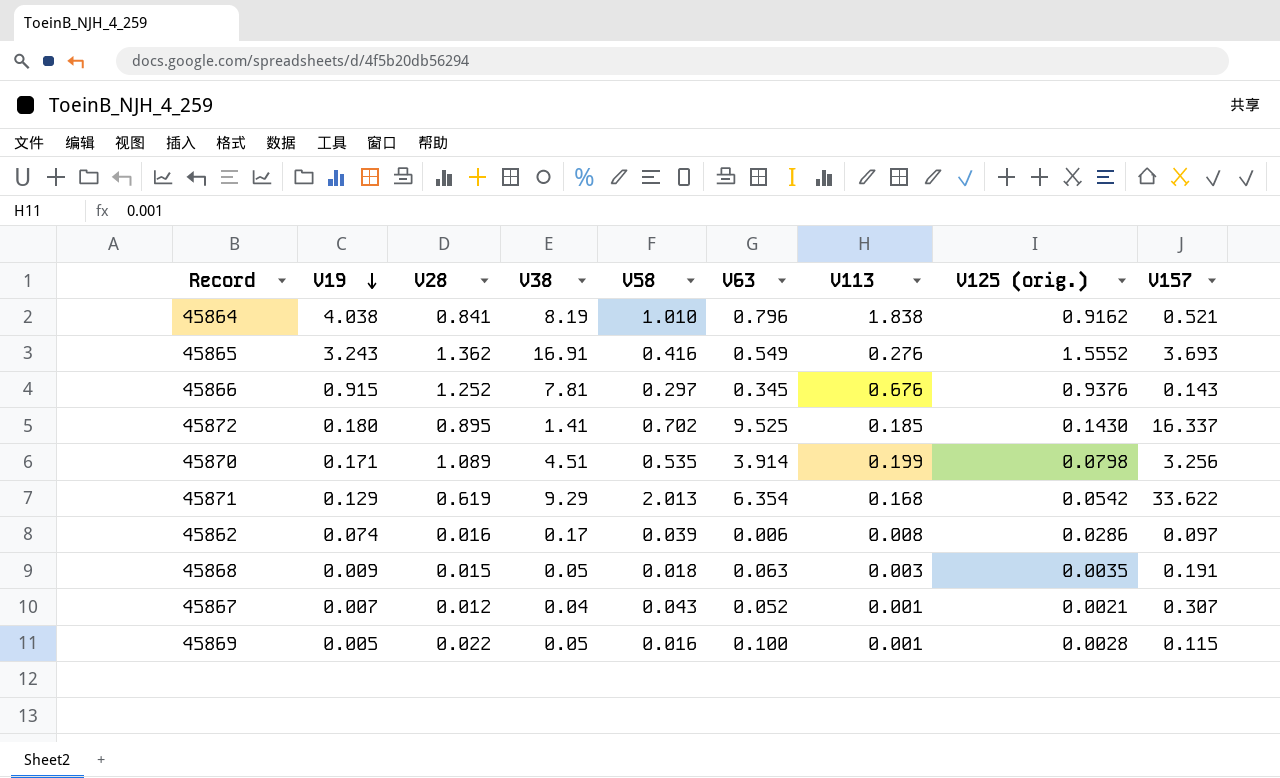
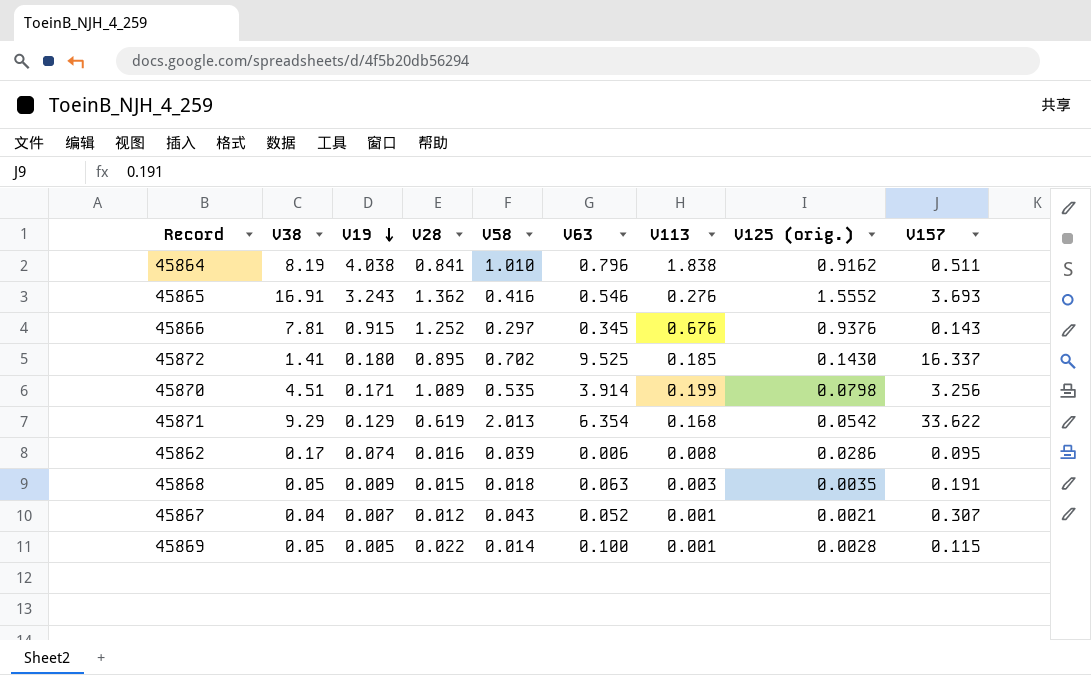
column V38 | position: 4 -> 2
45864 | V157: 0.521 -> 0.511
45865 | V63: 0.549 -> 0.546
45862 | V157: 0.097 -> 0.095
45869 | V58: 0.016 -> 0.014

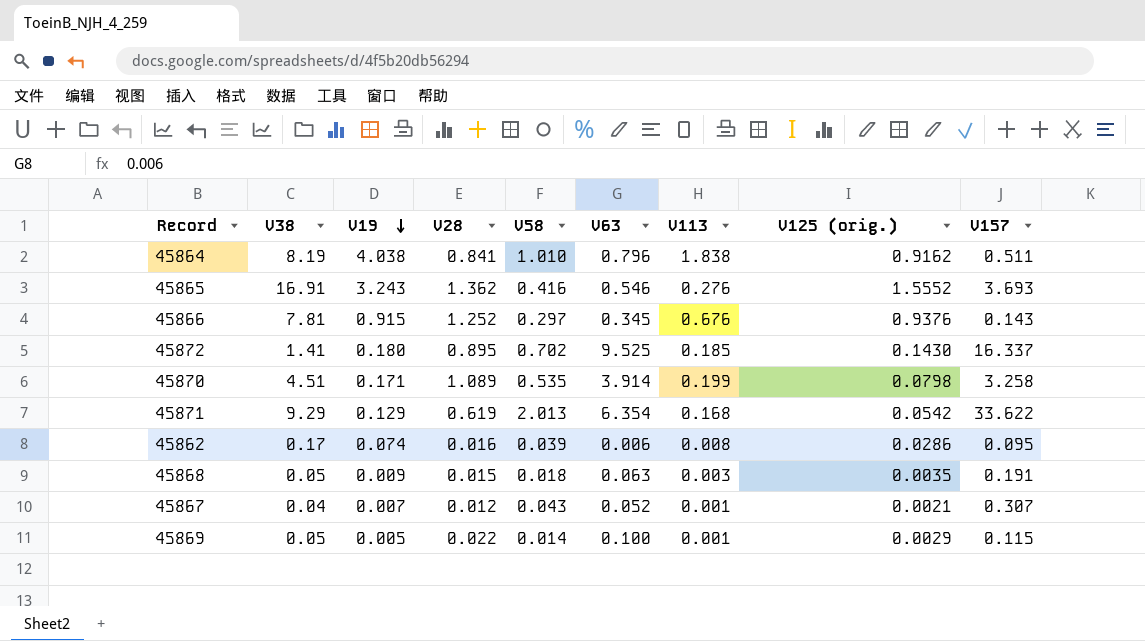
45870 | V157: 3.256 -> 3.258
45869 | V125 (orig.): 0.0028 -> 0.0029

